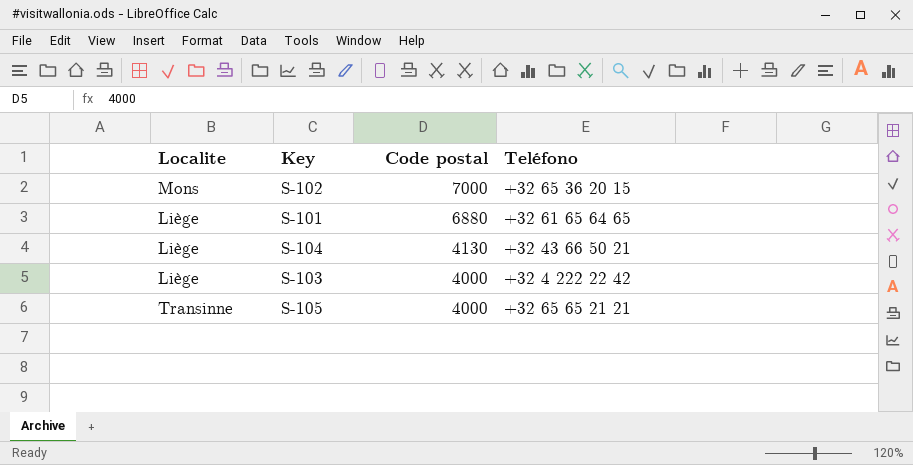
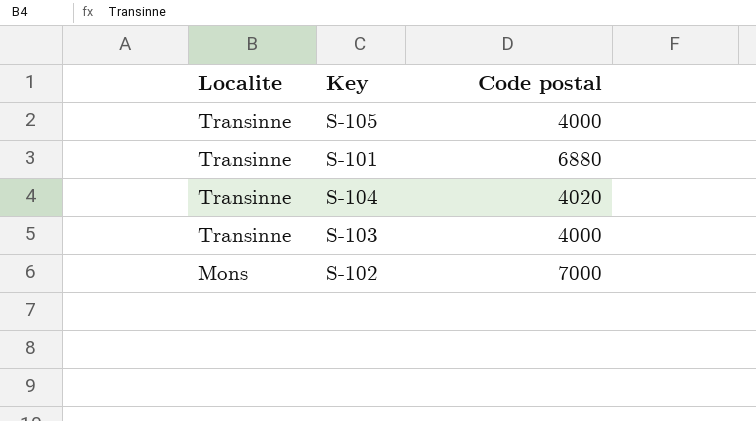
row order: Code postal descending -> Localite descending
column Teléfono | position: 4 -> none
S-101 | Localite: Liège -> Transinne
S-104 | Localite: Liège -> Transinne
S-104 | Code postal: 4130 -> 4020
S-103 | Localite: Liège -> Transinne

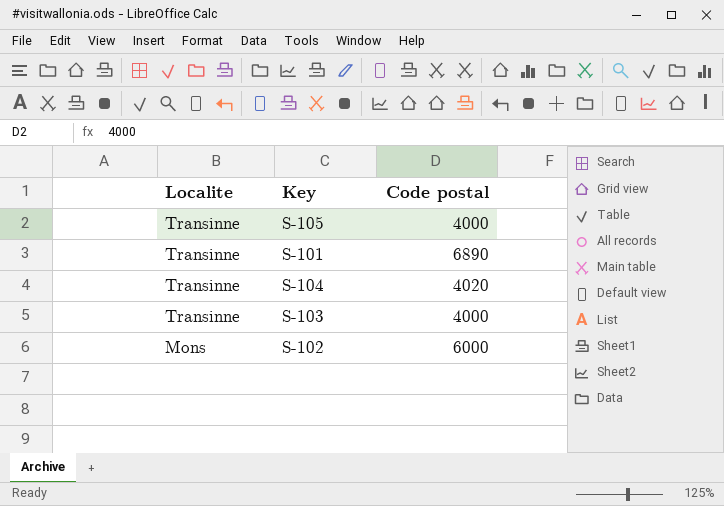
S-101 | Code postal: 6880 -> 6890
S-102 | Code postal: 7000 -> 6000

